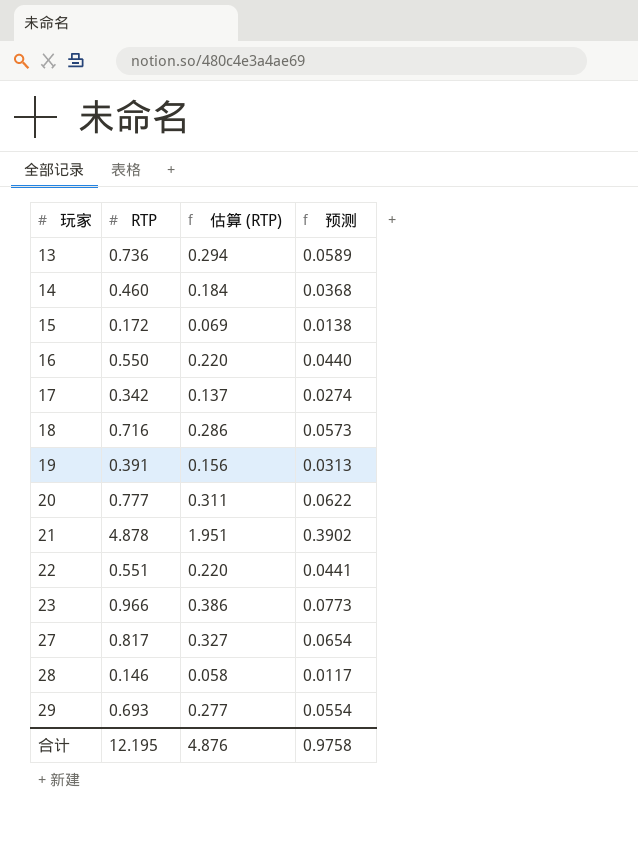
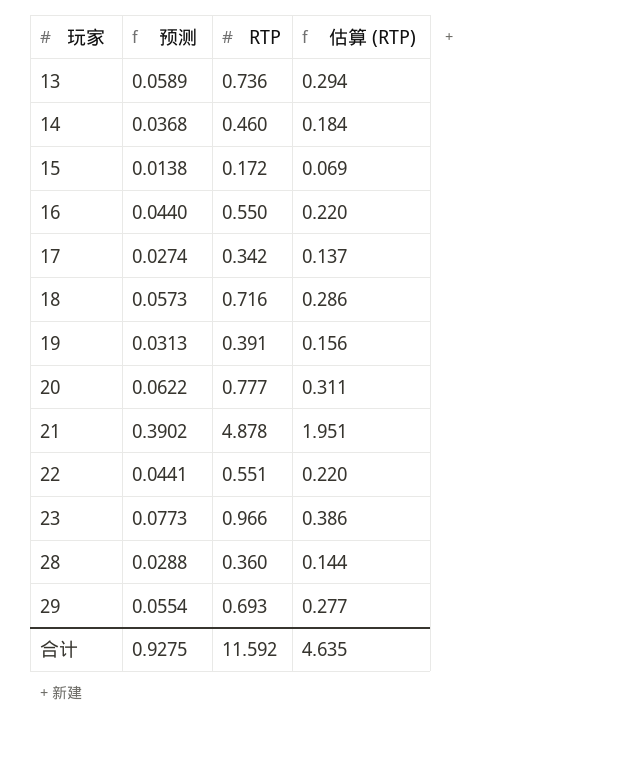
column 预测 | position: 4 -> 2
row 27: 0.817 | 0.327 | 0.0654 -> none
28 | 预测: 0.0117 -> 0.0288
28 | RTP: 0.146 -> 0.360
28 | 估算 (RTP): 0.058 -> 0.144
合计 | 预测: 0.9758 -> 0.9275
合计 | RTP: 12.195 -> 11.592
合计 | 估算 (RTP): 4.876 -> 4.635

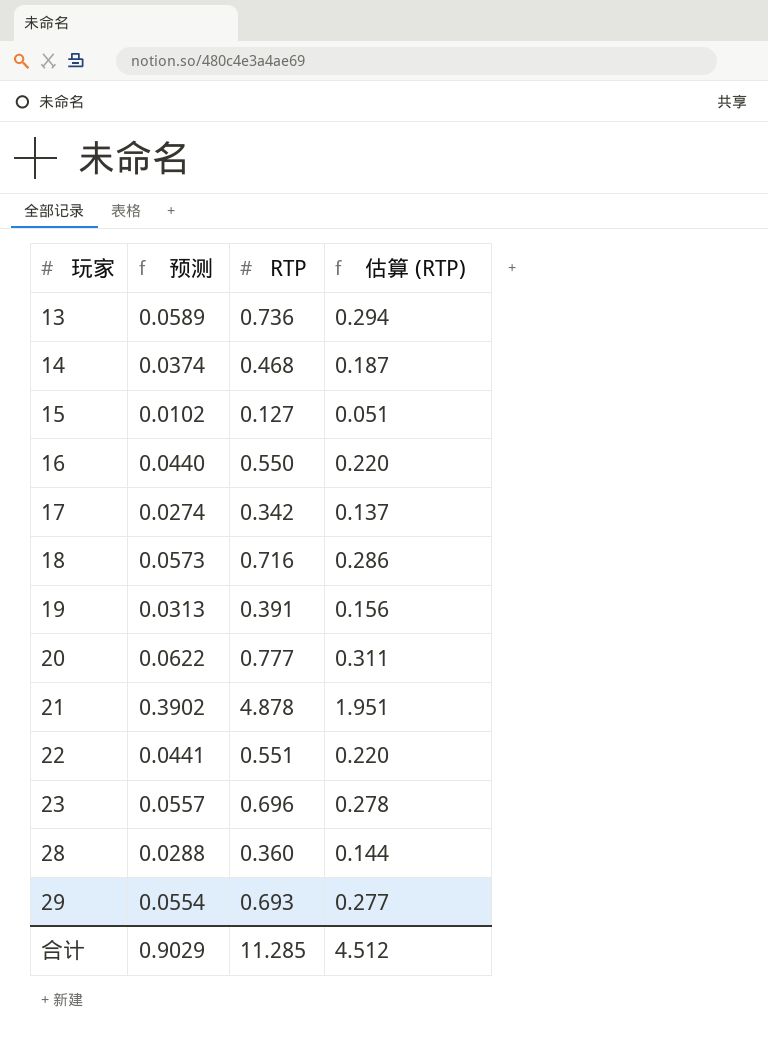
14 | 预测: 0.0368 -> 0.0374
14 | RTP: 0.460 -> 0.468
14 | 估算 (RTP): 0.184 -> 0.187
15 | 预测: 0.0138 -> 0.0102
15 | RTP: 0.172 -> 0.127
15 | 估算 (RTP): 0.069 -> 0.051
23 | 预测: 0.0773 -> 0.0557
23 | RTP: 0.966 -> 0.696
23 | 估算 (RTP): 0.386 -> 0.278
合计 | 预测: 0.9275 -> 0.9029
合计 | RTP: 11.592 -> 11.285
合计 | 估算 (RTP): 4.635 -> 4.512

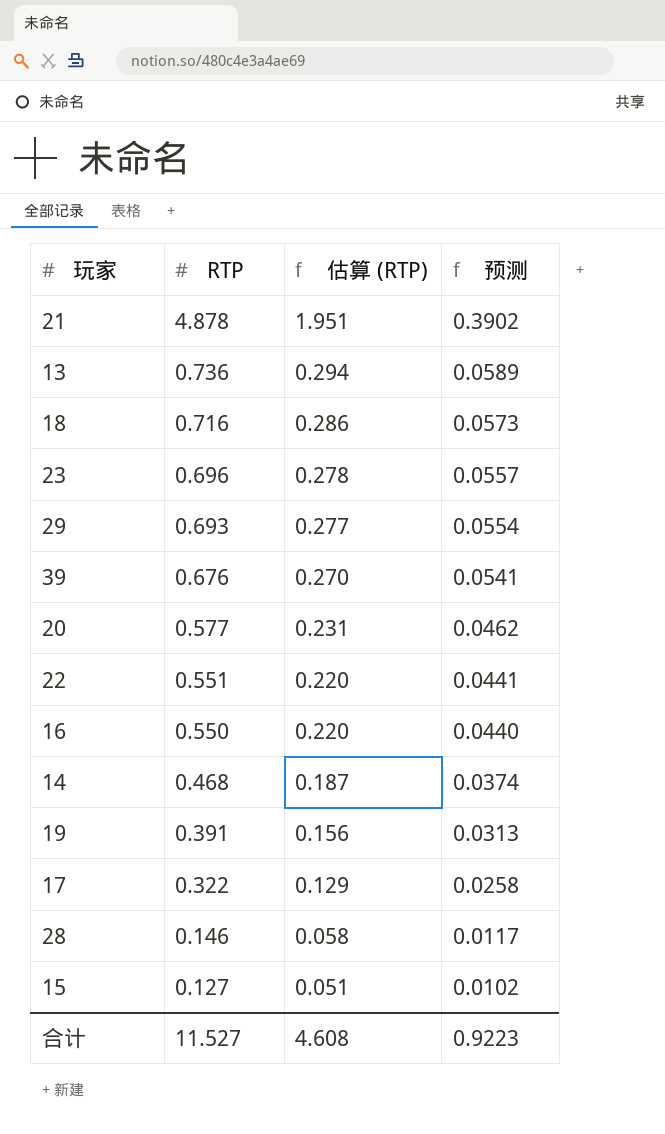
row order: 玩家 ascending -> RTP descending
column 预测 | position: 2 -> 4
row 39: none -> 0.676 | 0.270 | 0.0541
20 | RTP: 0.777 -> 0.577
20 | 估算 (RTP): 0.311 -> 0.231
20 | 预测: 0.0622 -> 0.0462
17 | RTP: 0.342 -> 0.322
17 | 估算 (RTP): 0.137 -> 0.129
17 | 预测: 0.0274 -> 0.0258
28 | RTP: 0.360 -> 0.146
28 | 估算 (RTP): 0.144 -> 0.058
28 | 预测: 0.0288 -> 0.0117
合计 | RTP: 11.285 -> 11.527
合计 | 估算 (RTP): 4.512 -> 4.608
合计 | 预测: 0.9029 -> 0.9223

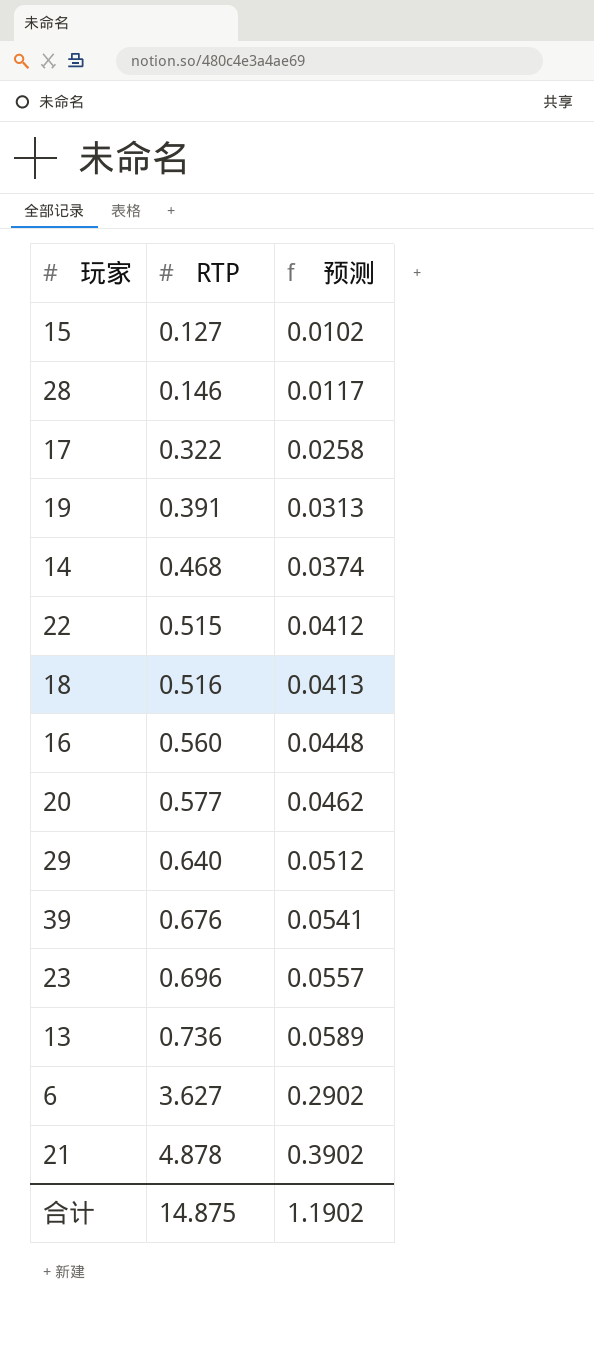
row order: RTP descending -> RTP ascending
column 估算 (RTP) | formula: [RTP] * 0.4 -> none
22 | RTP: 0.551 -> 0.515
22 | 预测: 0.0441 -> 0.0412
18 | RTP: 0.716 -> 0.516
18 | 预测: 0.0573 -> 0.0413
16 | RTP: 0.550 -> 0.560
16 | 预测: 0.0440 -> 0.0448
29 | RTP: 0.693 -> 0.640
29 | 预测: 0.0554 -> 0.0512
row 6: none -> 3.627 | 0.2902
合计 | RTP: 11.527 -> 14.875
合计 | 预测: 0.9223 -> 1.1902

